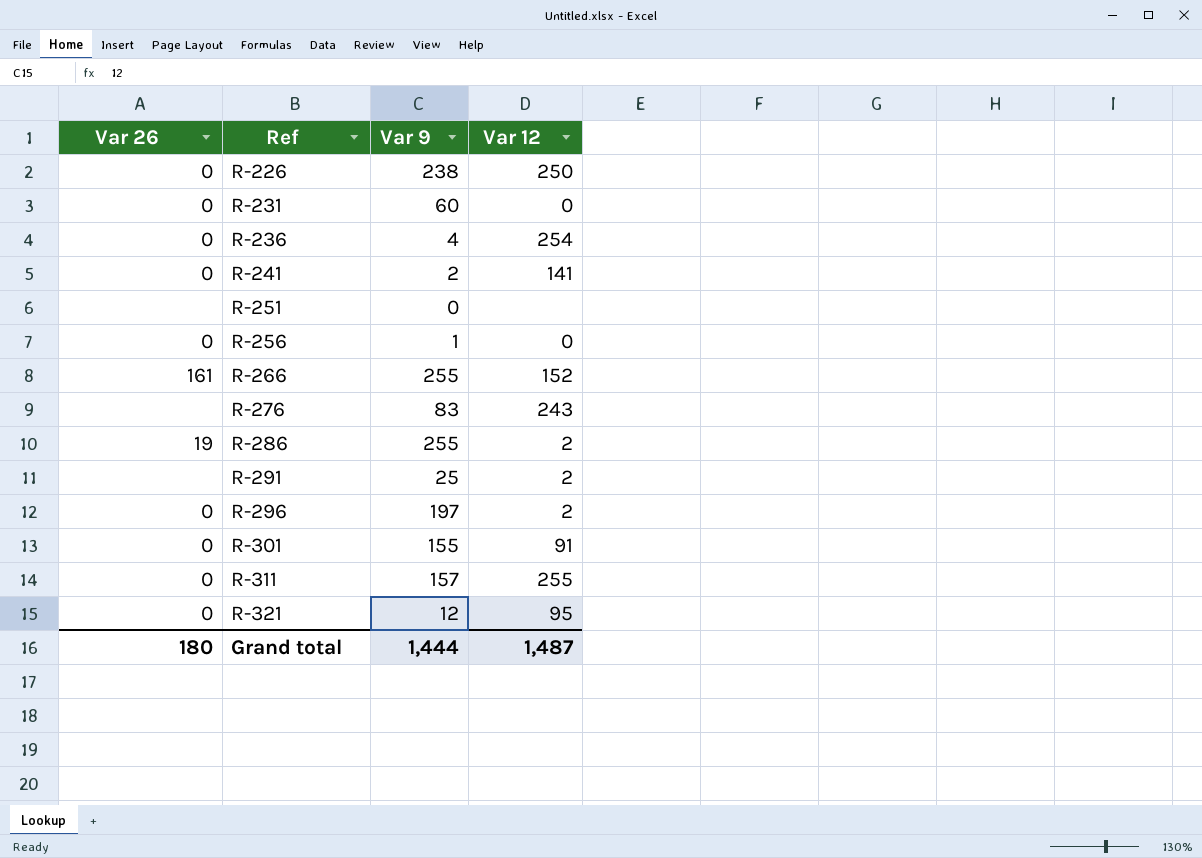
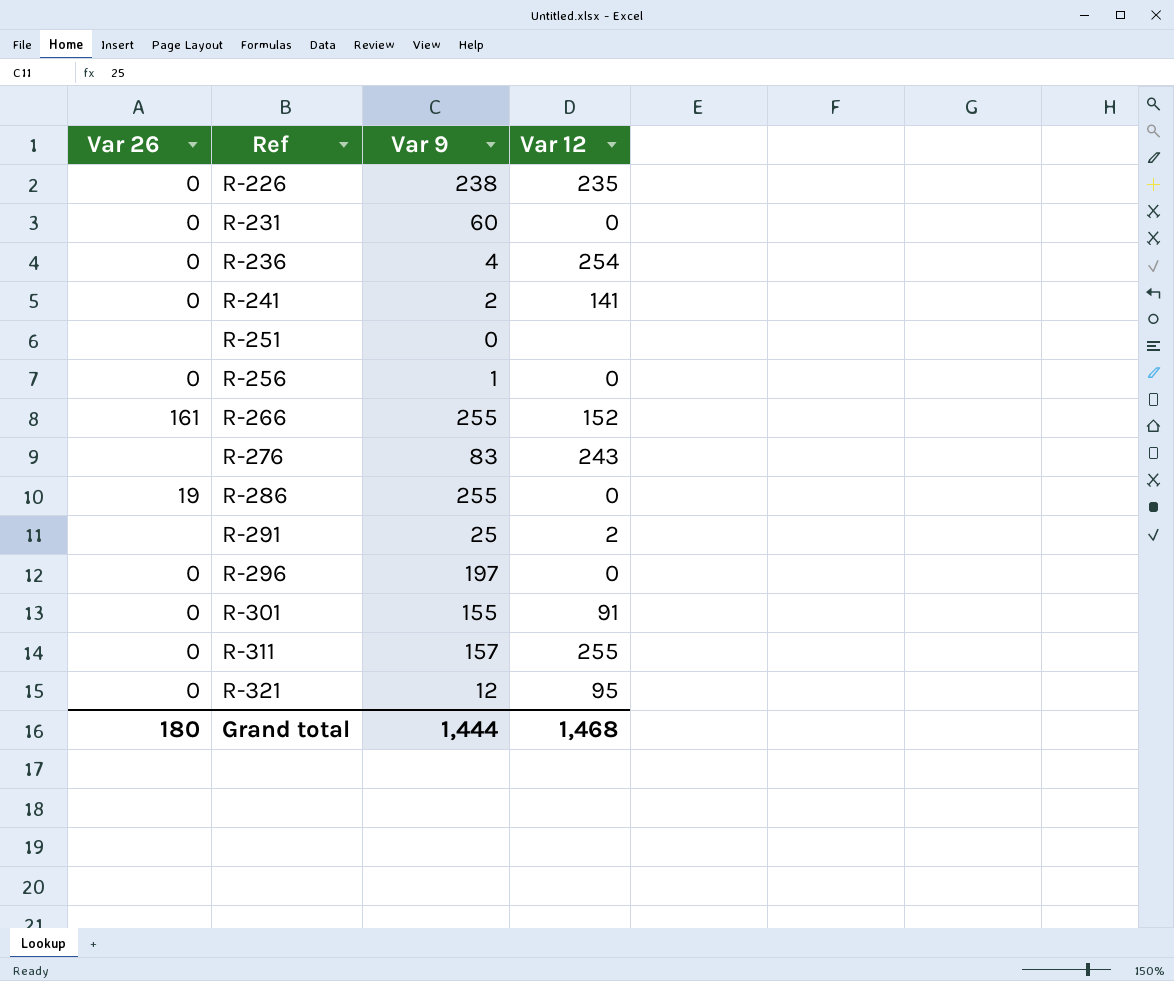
R-226 | Var 12: 250 -> 235
R-286 | Var 12: 2 -> 0
R-296 | Var 12: 2 -> 0
Grand total | Var 12: 1,487 -> 1,468

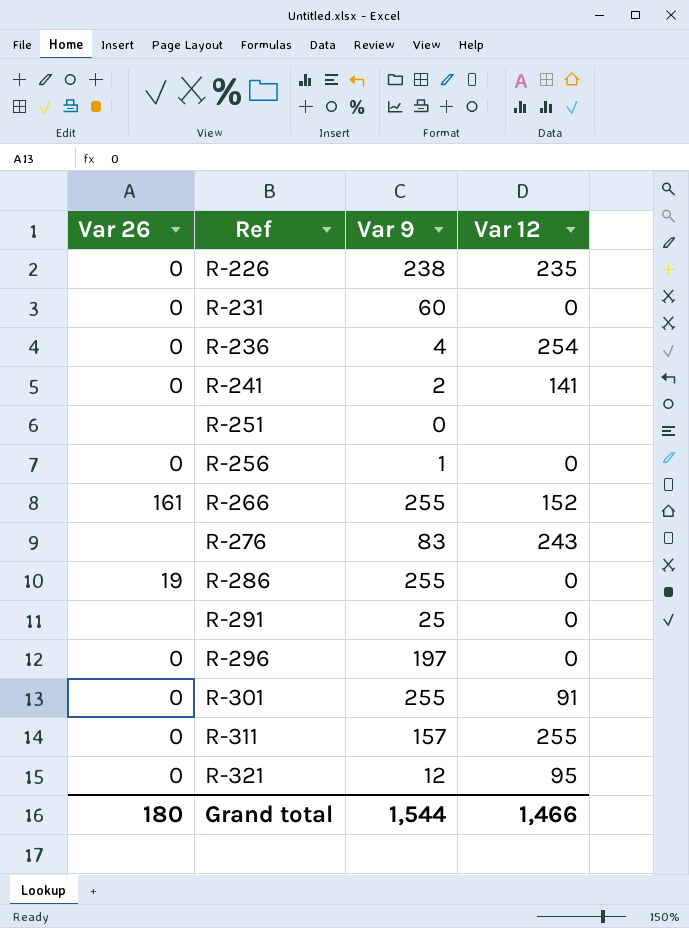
R-291 | Var 12: 2 -> 0
R-301 | Var 9: 155 -> 255
Grand total | Var 9: 1,444 -> 1,544
Grand total | Var 12: 1,468 -> 1,466

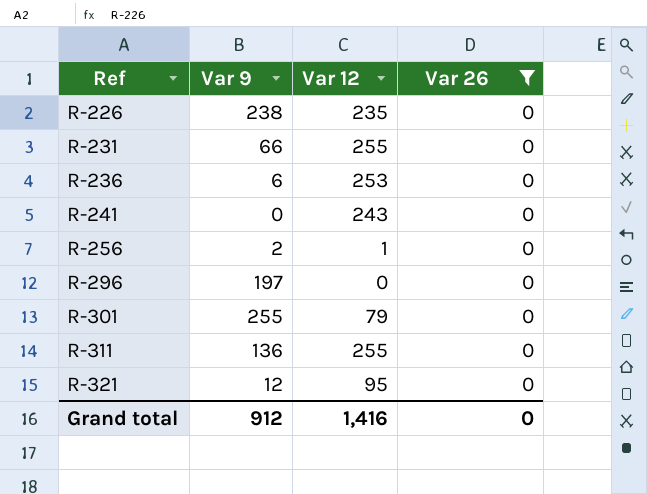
filter: none -> Var 26 = 0
column Var 26 | position: 1 -> 4
R-231 | Var 9: 60 -> 66
R-231 | Var 12: 0 -> 255
R-236 | Var 9: 4 -> 6
R-236 | Var 12: 254 -> 253
R-241 | Var 9: 2 -> 0
R-241 | Var 12: 141 -> 243
R-256 | Var 9: 1 -> 2
R-256 | Var 12: 0 -> 1
R-301 | Var 12: 91 -> 79
R-311 | Var 9: 157 -> 136
Grand total | Var 9: 1,544 -> 912
Grand total | Var 12: 1,466 -> 1,416
Grand total | Var 26: 180 -> 0

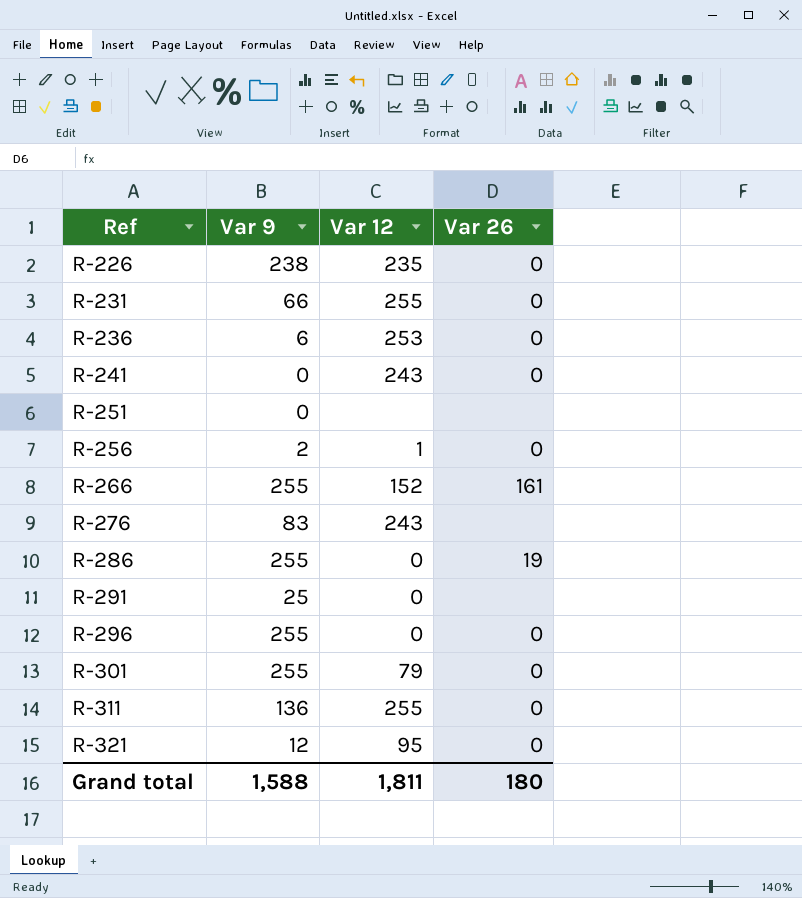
filter: Var 26 = 0 -> none
R-296 | Var 9: 197 -> 255
Grand total | Var 9: 912 -> 1,588
Grand total | Var 12: 1,416 -> 1,811
Grand total | Var 26: 0 -> 180

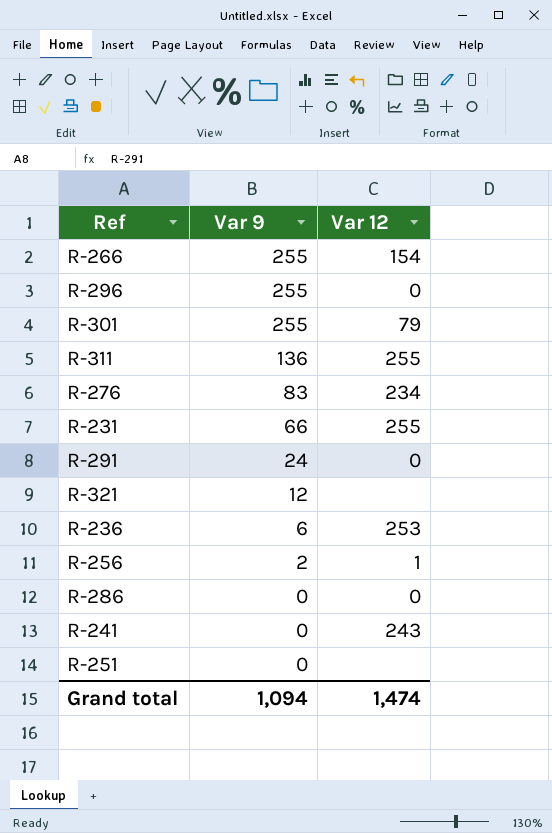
row order: Ref ascending -> Var 9 descending
column Var 26 | position: 4 -> none
row R-226: 238 | 235 | 0 -> none
R-266 | Var 12: 152 -> 154
R-276 | Var 12: 243 -> 234
R-291 | Var 9: 25 -> 24
R-321 | Var 12: 95 -> none
R-286 | Var 9: 255 -> 0
Grand total | Var 9: 1,588 -> 1,094
Grand total | Var 12: 1,811 -> 1,474

